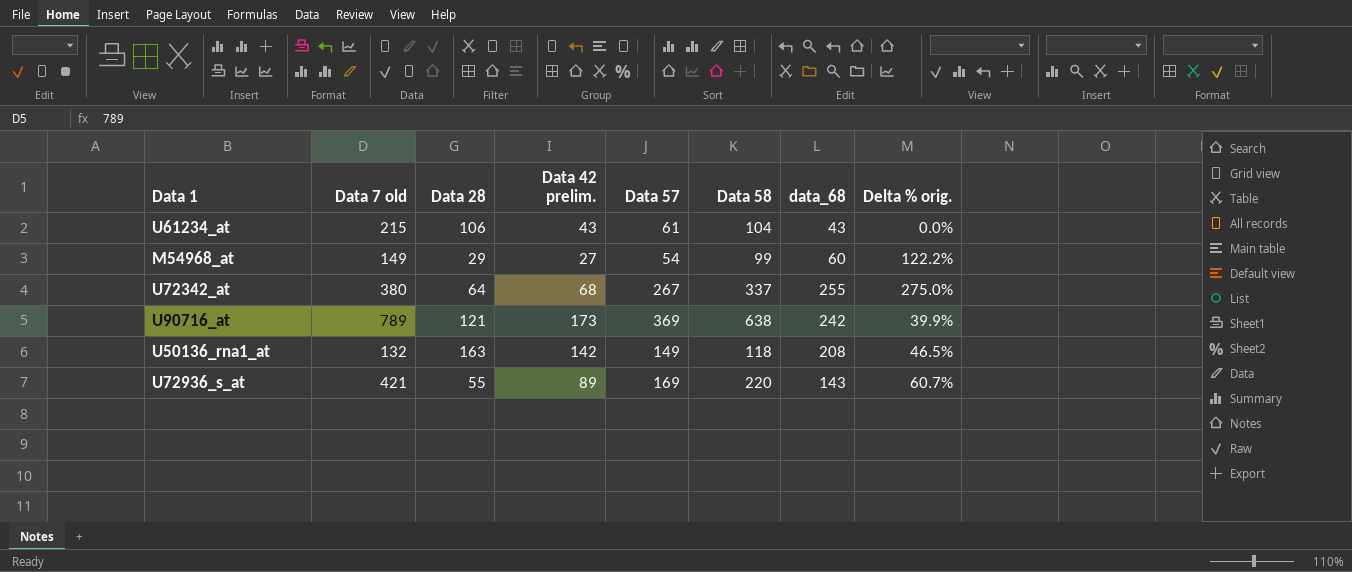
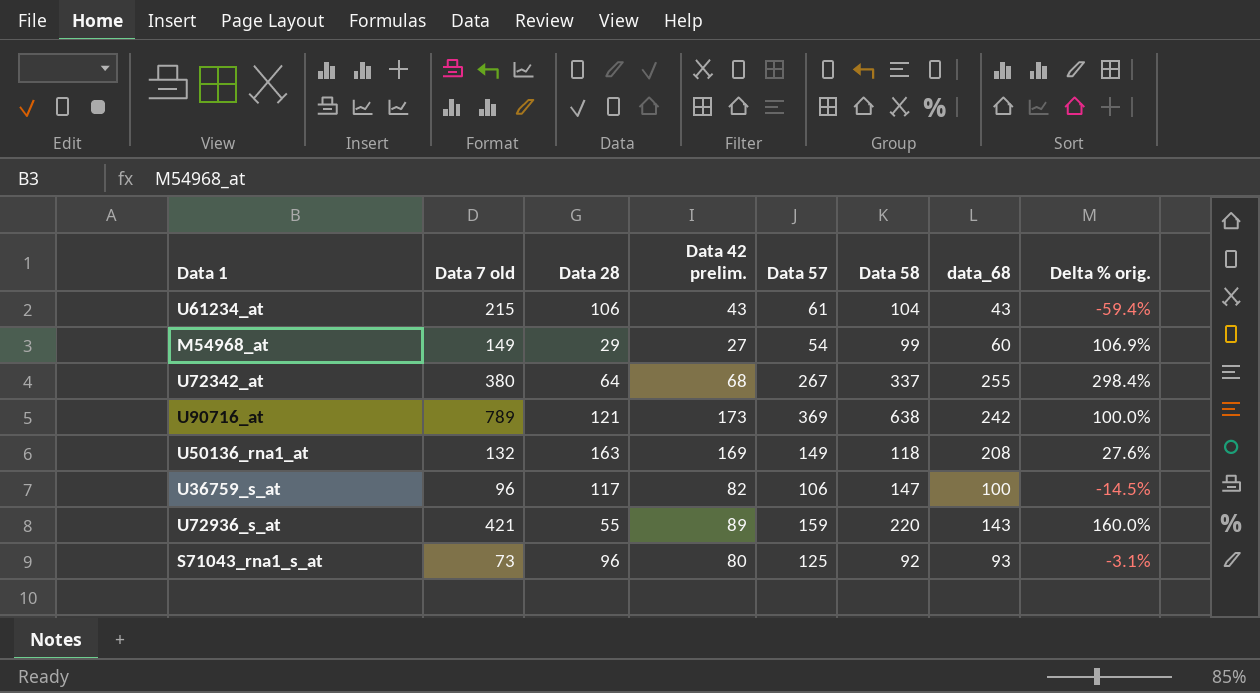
column Delta % orig. | formula: ([data_68] - [Data 42 prelim.]) / [Data 42 prelim.] -> ([data_68] - [Data 28]) / [Data 28]
U50136_rna1_at | Data 42 prelim.: 142 -> 169
row U36759_s_at: none -> 96 | 117 | 82 | 106 | 147 | 100 | -14.5%
U72936_s_at | Data 57: 169 -> 159
row S71043_rna1_s_at: none -> 73 | 96 | 80 | 125 | 92 | 93 | -3.1%

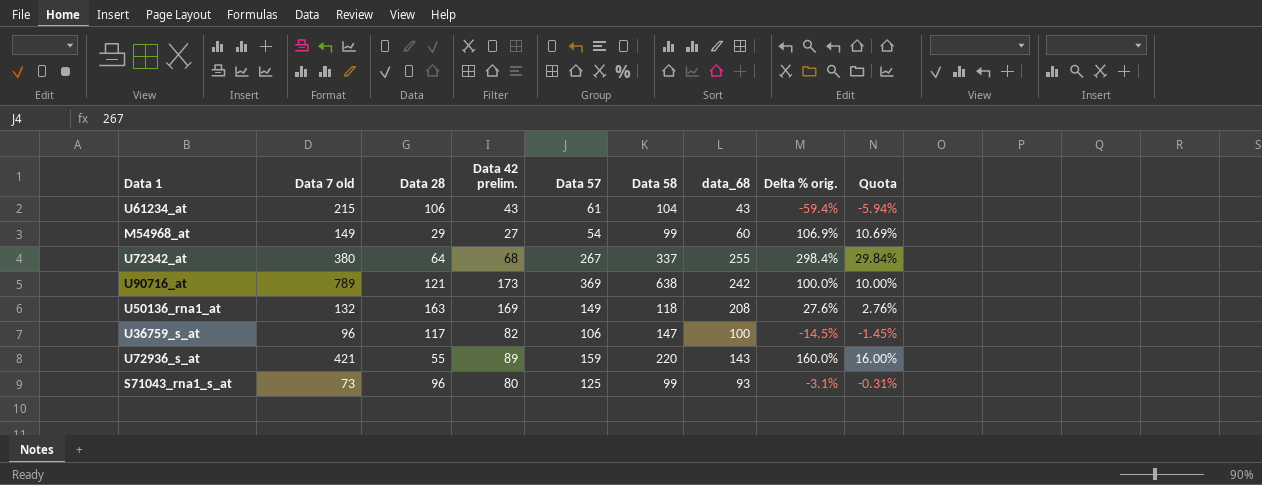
column Quota | formula: none -> [Delta % orig.] * 0.1
S71043_rna1_s_at | Data 58: 92 -> 99

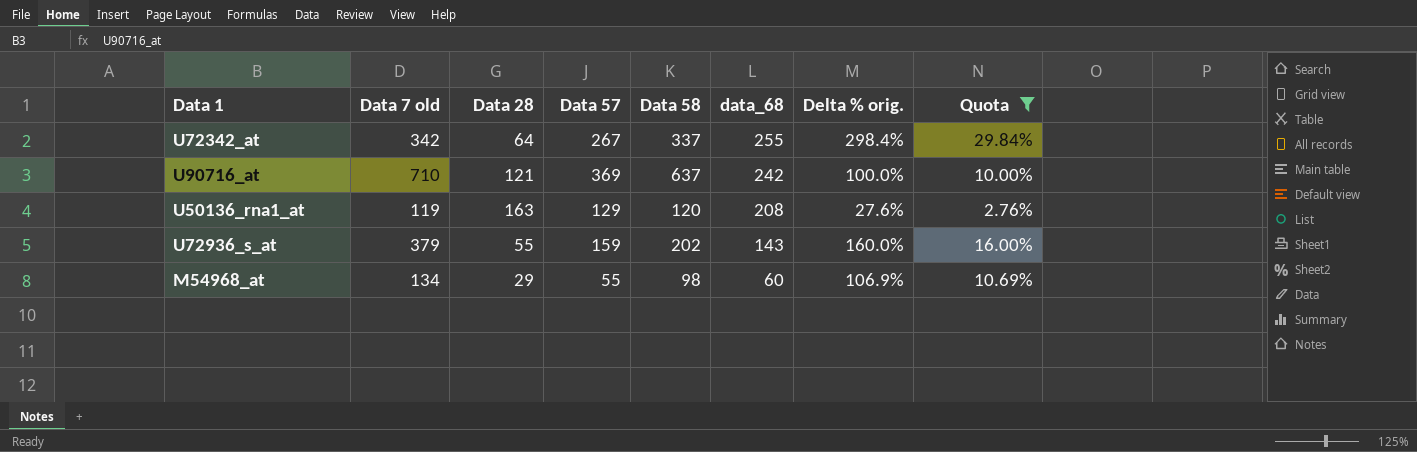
filter: none -> Quota >= 2.76%
row order: none -> data_68 descending
column Data 42 prelim. | position: 4 -> none
U72342_at | Data 7 old: 380 -> 342
U90716_at | Data 7 old: 789 -> 710
U90716_at | Data 58: 638 -> 637
U50136_rna1_at | Data 7 old: 132 -> 119
U50136_rna1_at | Data 57: 149 -> 129
U50136_rna1_at | Data 58: 118 -> 120
U72936_s_at | Data 7 old: 421 -> 379
U72936_s_at | Data 58: 220 -> 202
M54968_at | Data 7 old: 149 -> 134
M54968_at | Data 57: 54 -> 55
M54968_at | Data 58: 99 -> 98

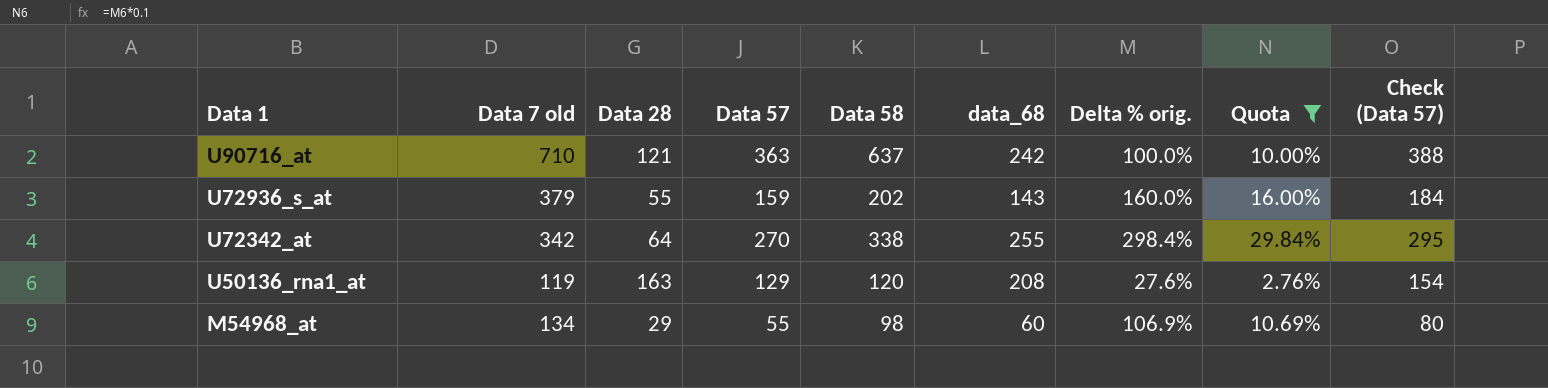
row order: data_68 descending -> Data 1 descending
column Check (Data 57) | formula: none -> [Data 57] + 25
U90716_at | Data 57: 369 -> 363
U72342_at | Data 57: 267 -> 270
U72342_at | Data 58: 337 -> 338

